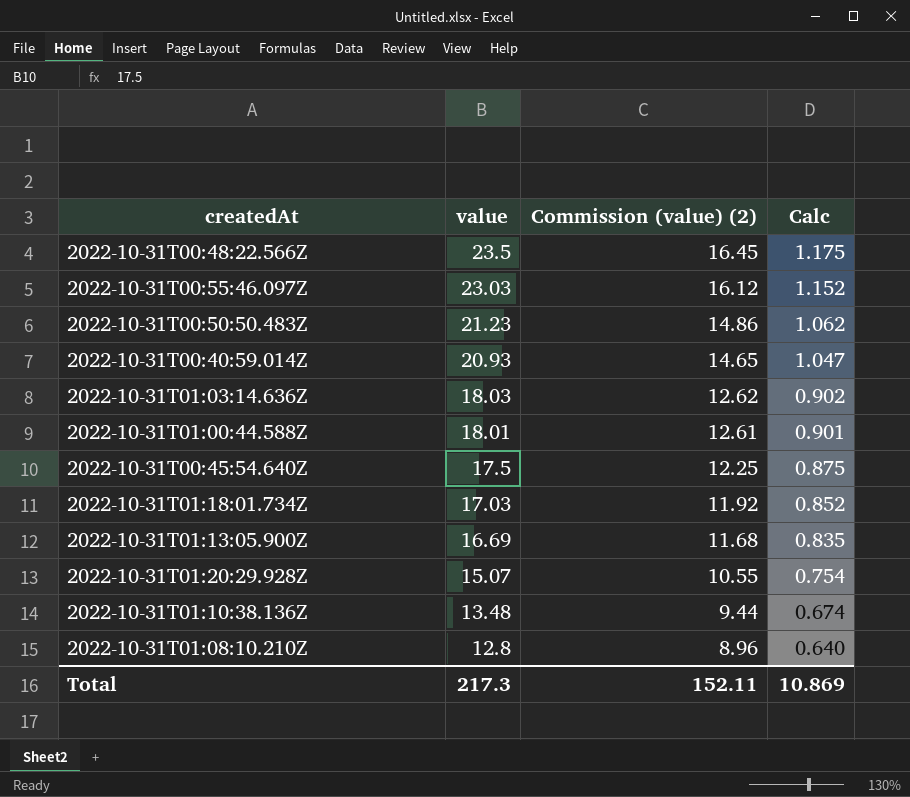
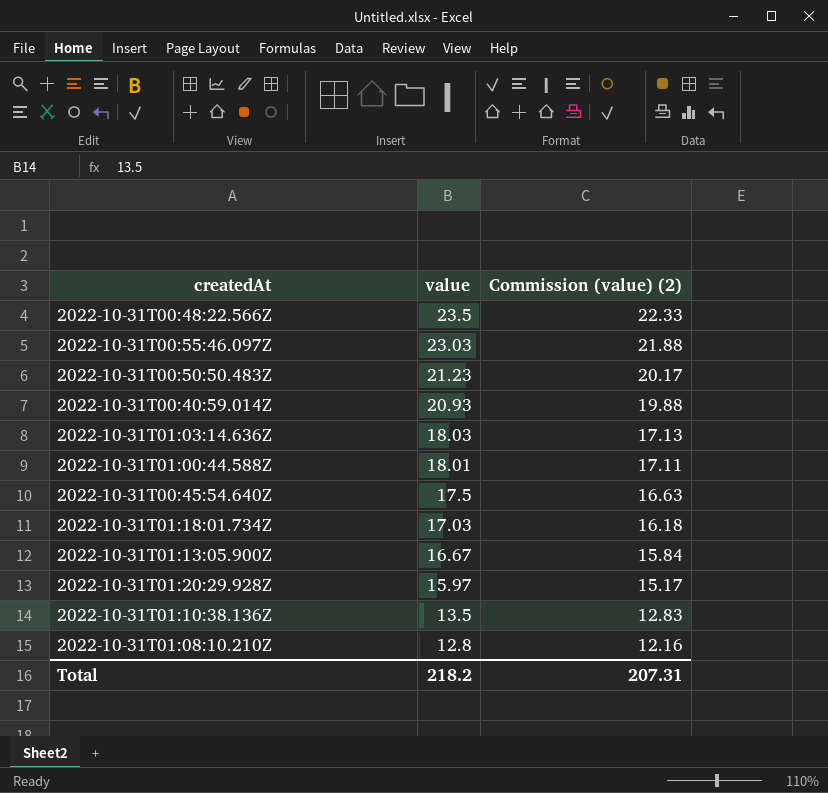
column Calc | formula: [value] * 0.05 -> none
column Commission (value) (2) | formula: [value] * 0.7 -> [value] * 0.95
2022-10-31T01:13:05.900Z | value: 16.69 -> 16.67
2022-10-31T01:20:29.928Z | value: 15.07 -> 15.97
2022-10-31T01:10:38.136Z | value: 13.48 -> 13.5
Total | value: 217.3 -> 218.2
Total | Commission (value) (2): 152.11 -> 207.31

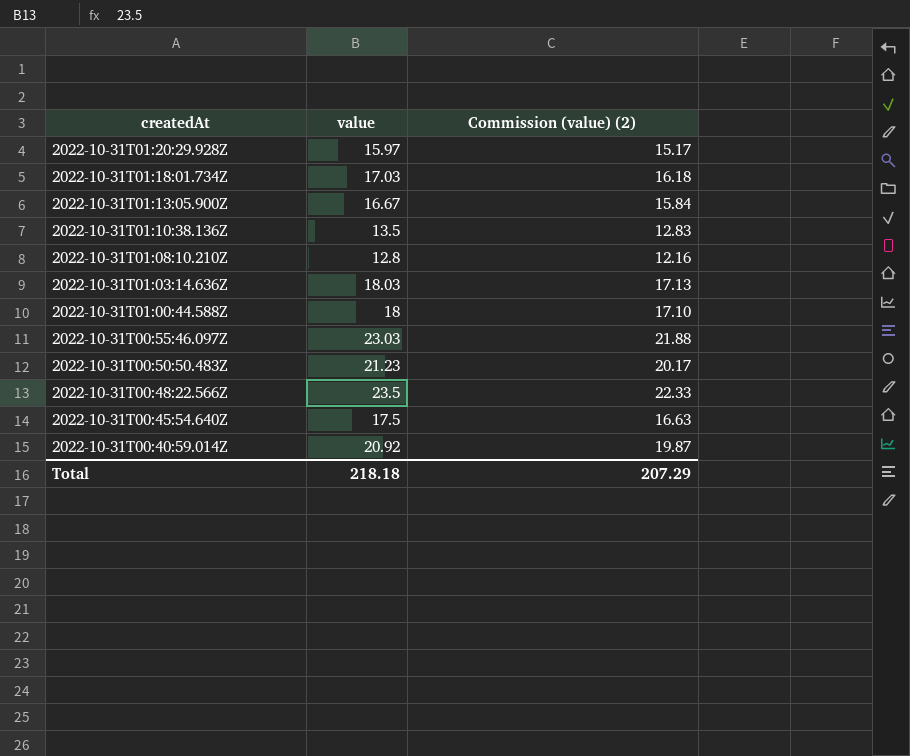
row order: value descending -> createdAt descending
2022-10-31T01:00:44.588Z | value: 18.01 -> 18
2022-10-31T01:00:44.588Z | Commission (value) (2): 17.11 -> 17.10
2022-10-31T00:40:59.014Z | value: 20.93 -> 20.92
2022-10-31T00:40:59.014Z | Commission (value) (2): 19.88 -> 19.87
Total | value: 218.2 -> 218.18
Total | Commission (value) (2): 207.31 -> 207.29

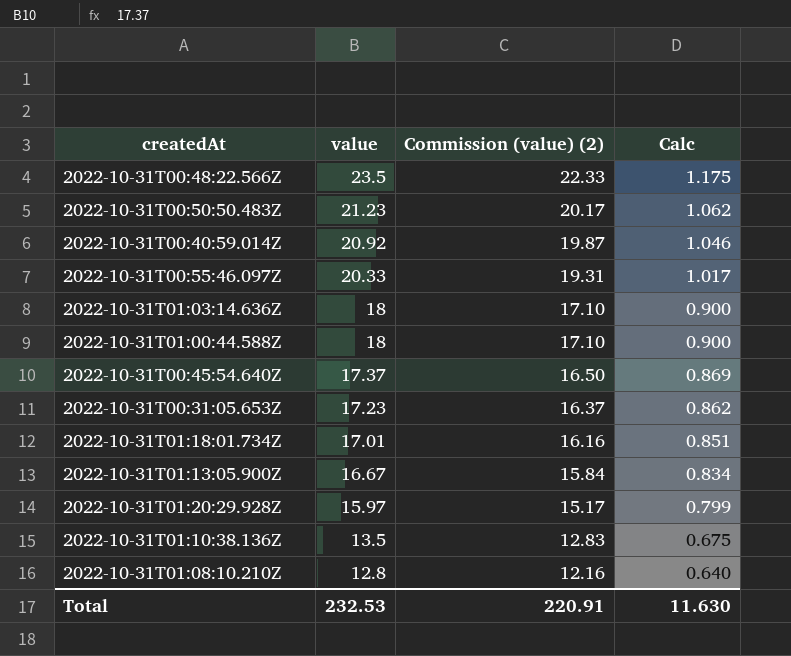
row order: createdAt descending -> value descending
column Calc | formula: none -> [value] * 0.05
2022-10-31T00:55:46.097Z | value: 23.03 -> 20.33
2022-10-31T00:55:46.097Z | Commission (value) (2): 21.88 -> 19.31
2022-10-31T01:03:14.636Z | value: 18.03 -> 18
2022-10-31T01:03:14.636Z | Commission (value) (2): 17.13 -> 17.10
2022-10-31T00:45:54.640Z | value: 17.5 -> 17.37
2022-10-31T00:45:54.640Z | Commission (value) (2): 16.63 -> 16.50
row 2022-10-31T00:31:05.653Z: none -> 17.23 | 16.37 | 0.862
2022-10-31T01:18:01.734Z | value: 17.03 -> 17.01
2022-10-31T01:18:01.734Z | Commission (value) (2): 16.18 -> 16.16
Total | value: 218.18 -> 232.53
Total | Commission (value) (2): 207.29 -> 220.91

